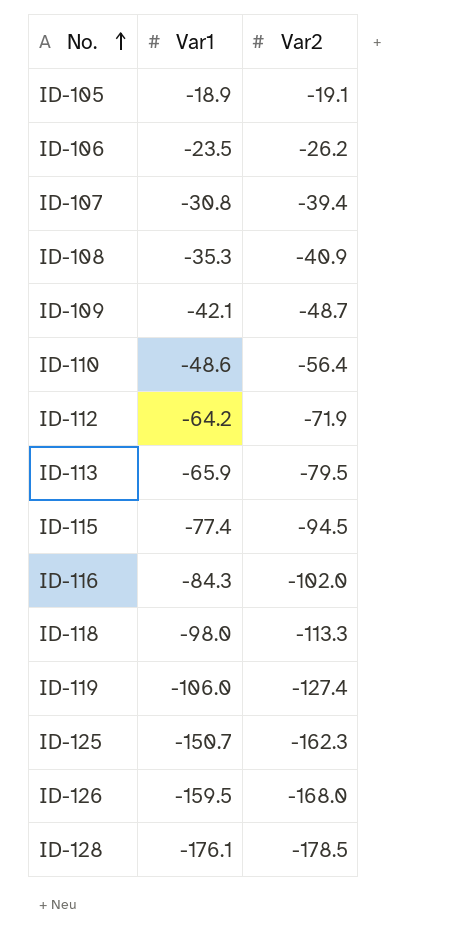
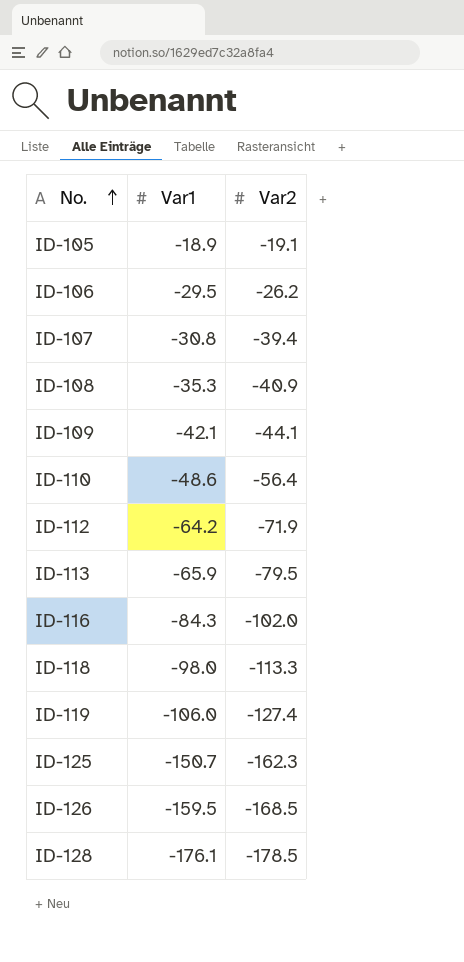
row ID-115: -77.4 | -94.5 -> none
ID-106 | Var1: -23.5 -> -29.5
ID-109 | Var2: -48.7 -> -44.1
ID-126 | Var2: -168.0 -> -168.5

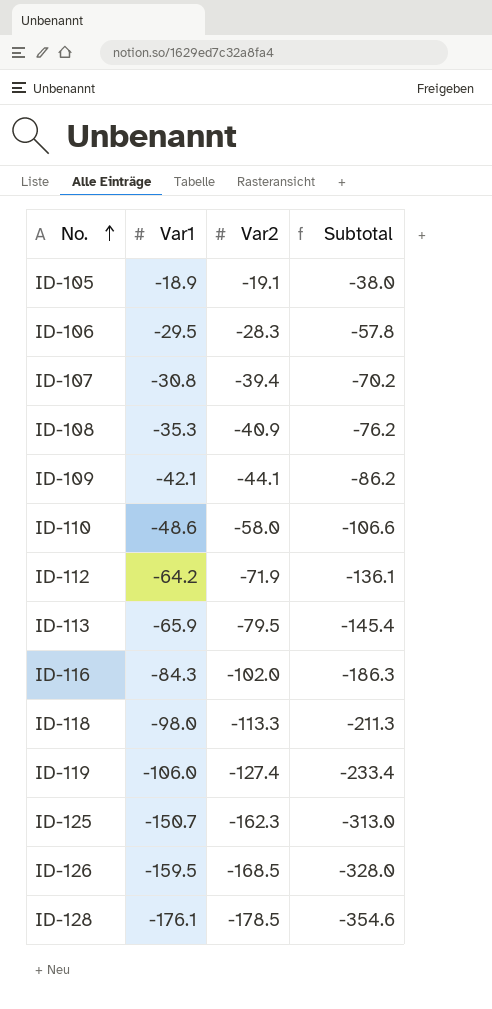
column Subtotal | formula: none -> [Var1] + [Var2]
ID-106 | Var2: -26.2 -> -28.3
ID-110 | Var2: -56.4 -> -58.0

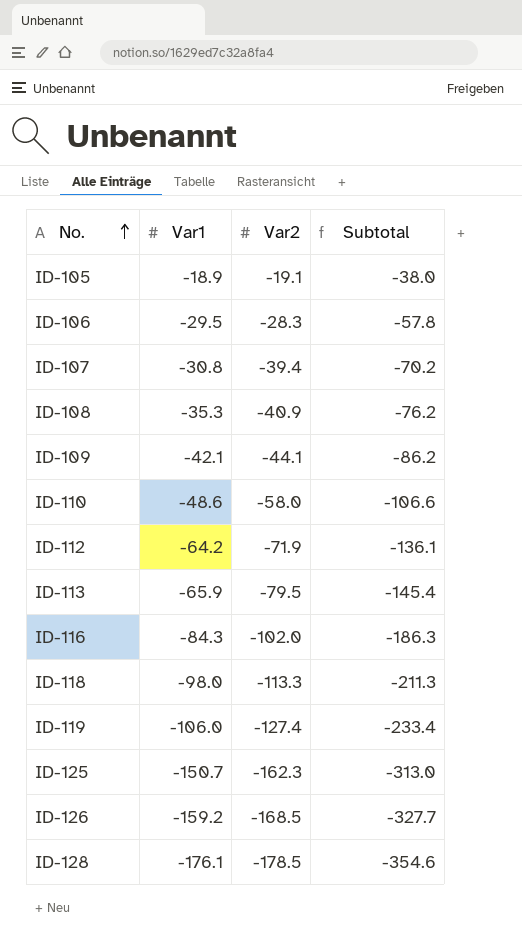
ID-126 | Var1: -159.5 -> -159.2
ID-126 | Subtotal: -328.0 -> -327.7

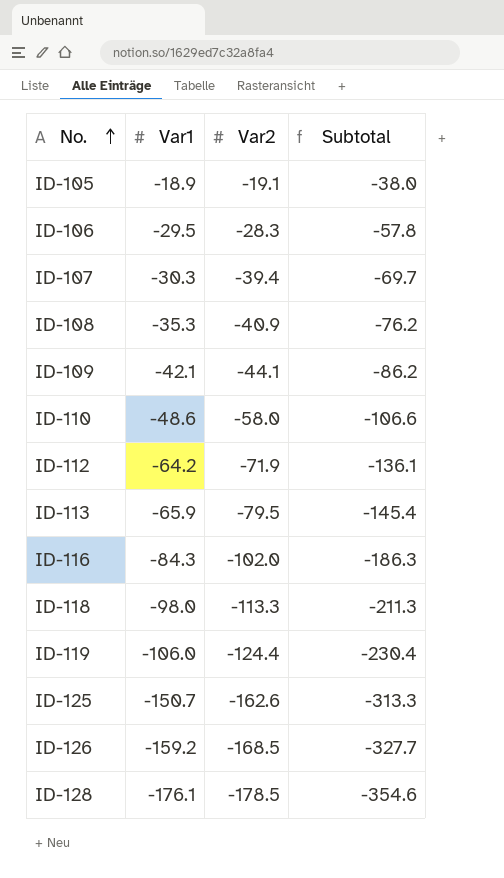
ID-107 | Var1: -30.8 -> -30.3
ID-107 | Subtotal: -70.2 -> -69.7
ID-119 | Var2: -127.4 -> -124.4
ID-119 | Subtotal: -233.4 -> -230.4
ID-125 | Var2: -162.3 -> -162.6
ID-125 | Subtotal: -313.0 -> -313.3

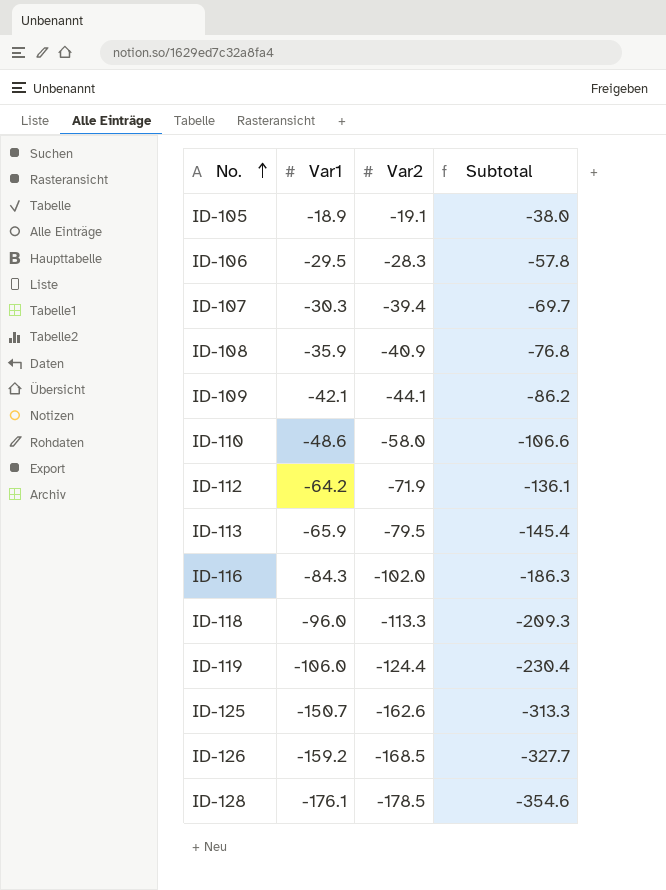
ID-108 | Var1: -35.3 -> -35.9
ID-108 | Subtotal: -76.2 -> -76.8
ID-118 | Var1: -98.0 -> -96.0
ID-118 | Subtotal: -211.3 -> -209.3

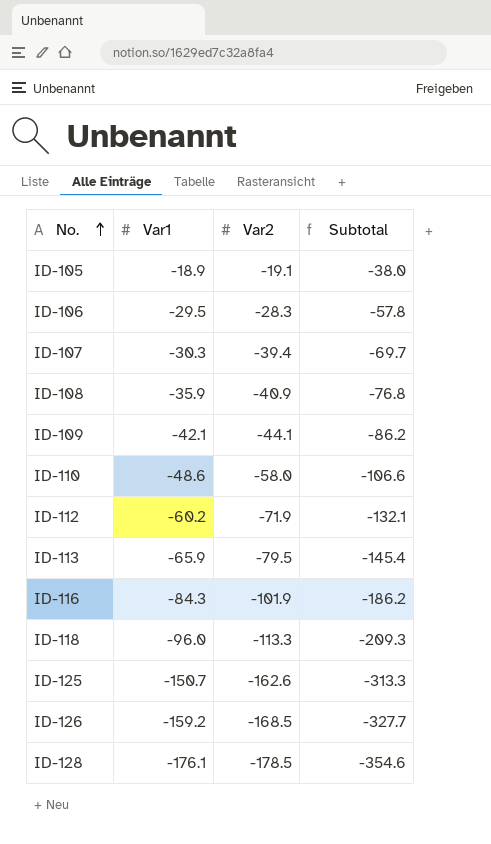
row ID-119: -106.0 | -124.4 | -230.4 -> none
ID-112 | Var1: -64.2 -> -60.2
ID-112 | Subtotal: -136.1 -> -132.1
ID-116 | Var2: -102.0 -> -101.9
ID-116 | Subtotal: -186.3 -> -186.2

